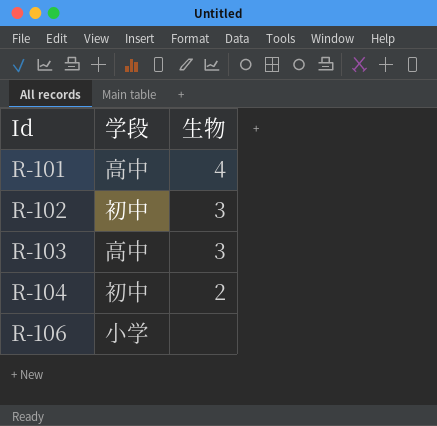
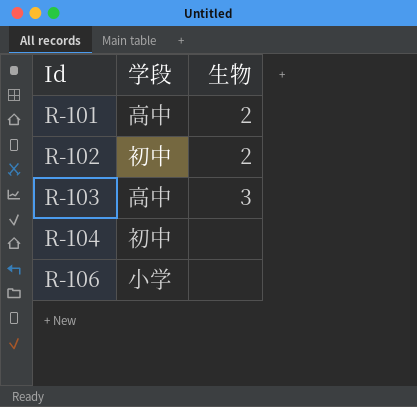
R-101 | 生物: 4 -> 2
R-102 | 生物: 3 -> 2
R-104 | 生物: 2 -> none

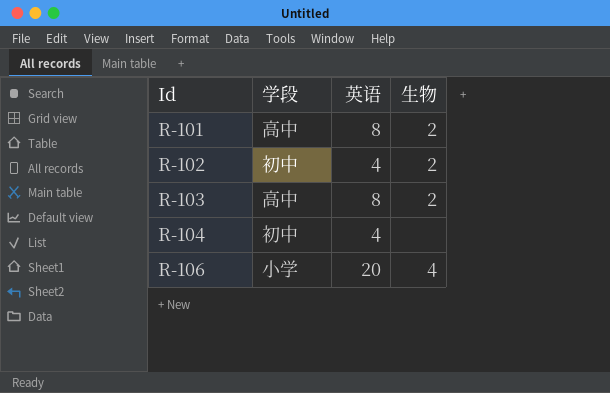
column 英语 | position: none -> 3
R-103 | 生物: 3 -> 2
R-106 | 生物: none -> 4

